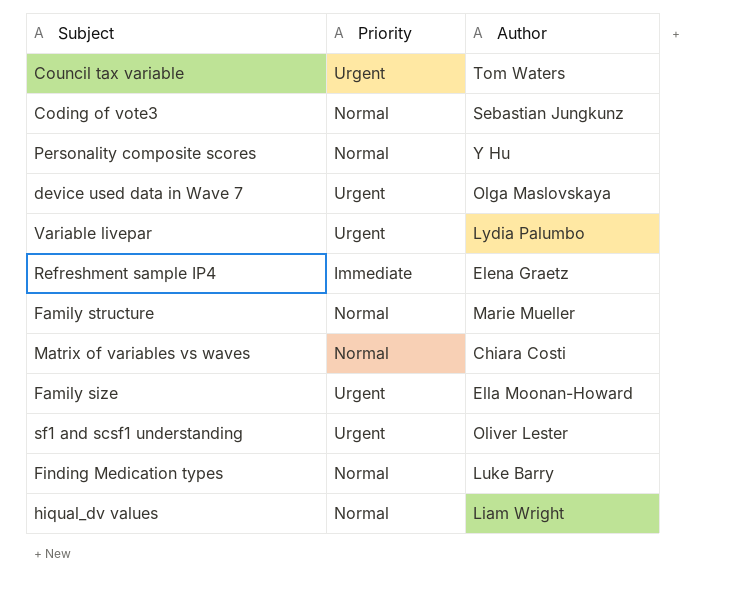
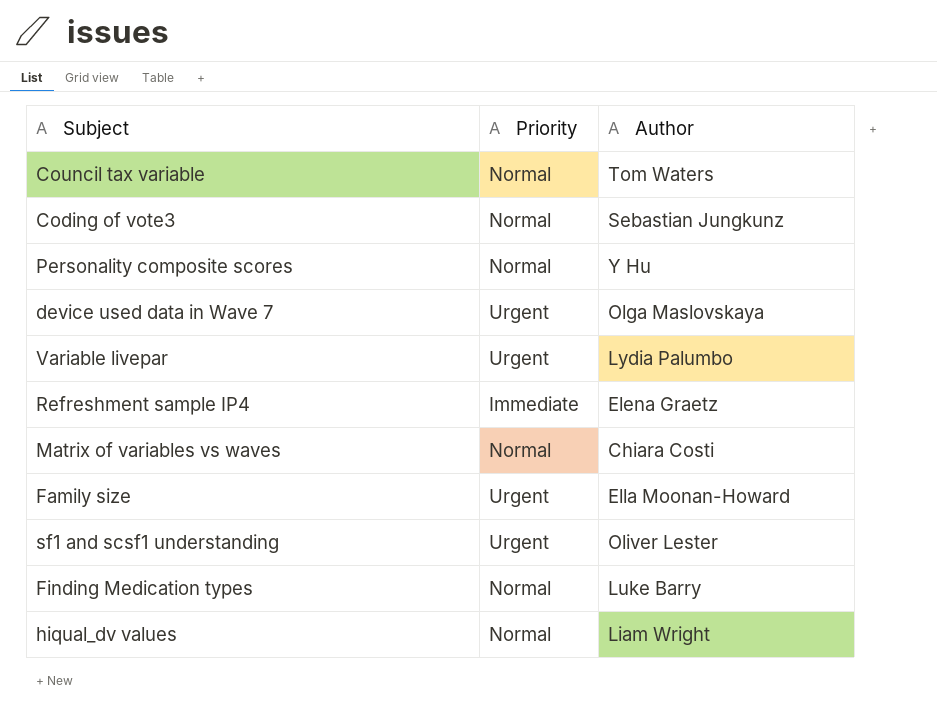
row Family structure: Normal | Marie Mueller -> none
Council tax variable | Priority: Urgent -> Normal

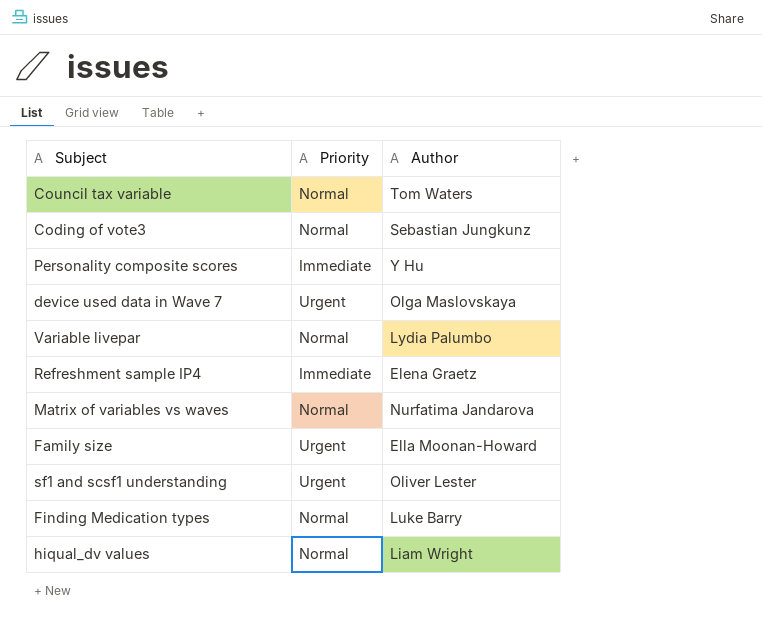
Personality composite scores | Priority: Normal -> Immediate
Variable livepar | Priority: Urgent -> Normal
Matrix of variables vs waves | Author: Chiara Costi -> Nurfatima Jandarova

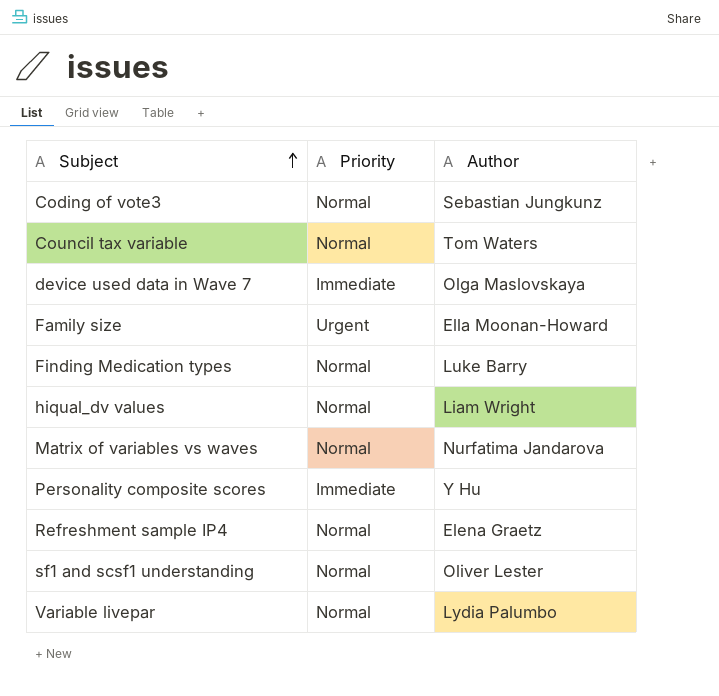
row order: none -> Subject ascending
device used data in Wave 7 | Priority: Urgent -> Immediate
Refreshment sample IP4 | Priority: Immediate -> Normal
sf1 and scsf1 understanding | Priority: Urgent -> Normal

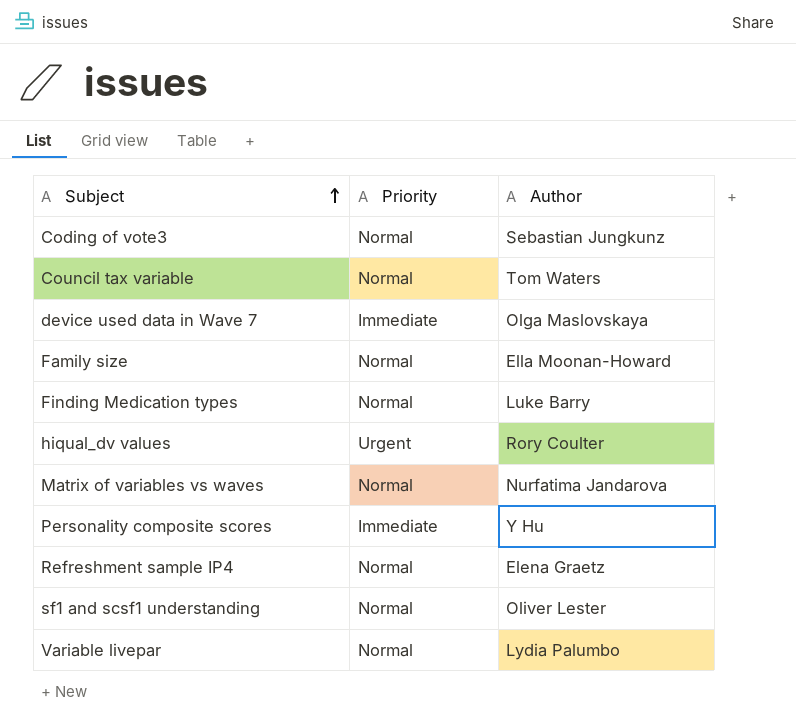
Family size | Priority: Urgent -> Normal
hiqual_dv values | Priority: Normal -> Urgent
hiqual_dv values | Author: Liam Wright -> Rory Coulter

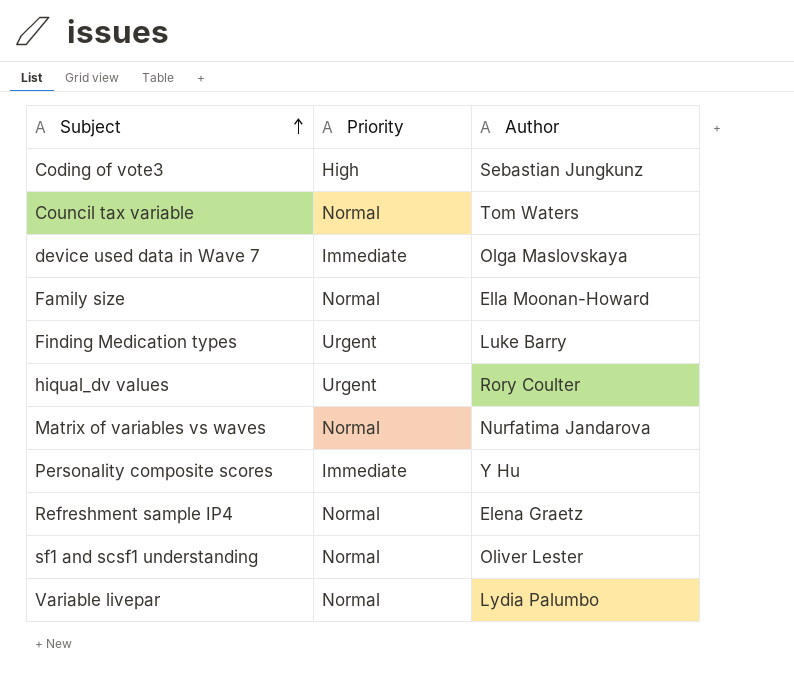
Coding of vote3 | Priority: Normal -> High
Finding Medication types | Priority: Normal -> Urgent

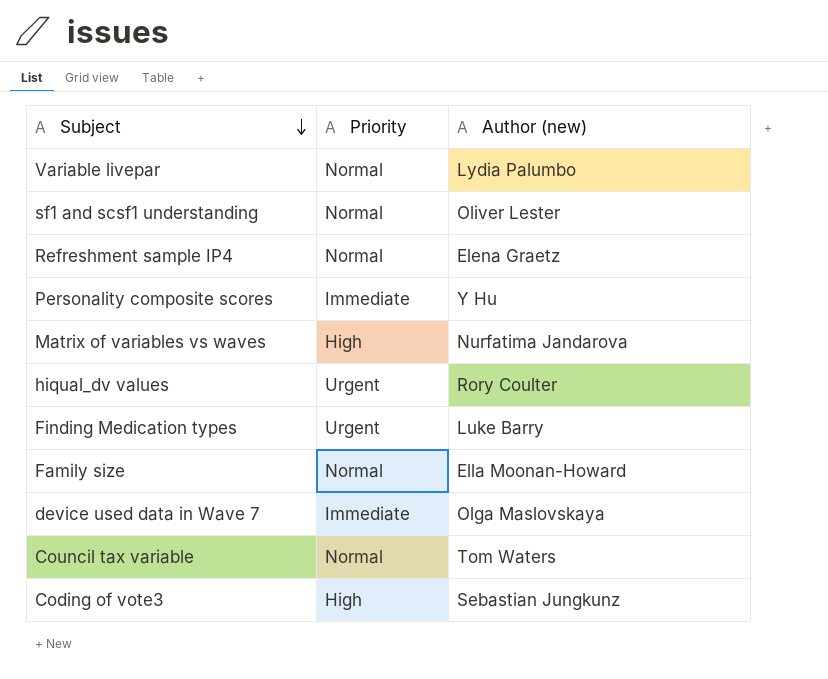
row order: Subject ascending -> Subject descending
column name: Author -> Author (new)
Matrix of variables vs waves | Priority: Normal -> High

